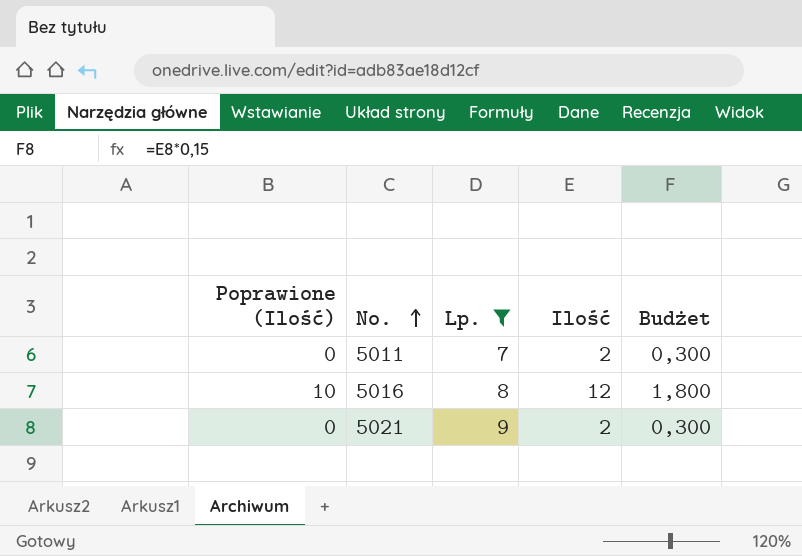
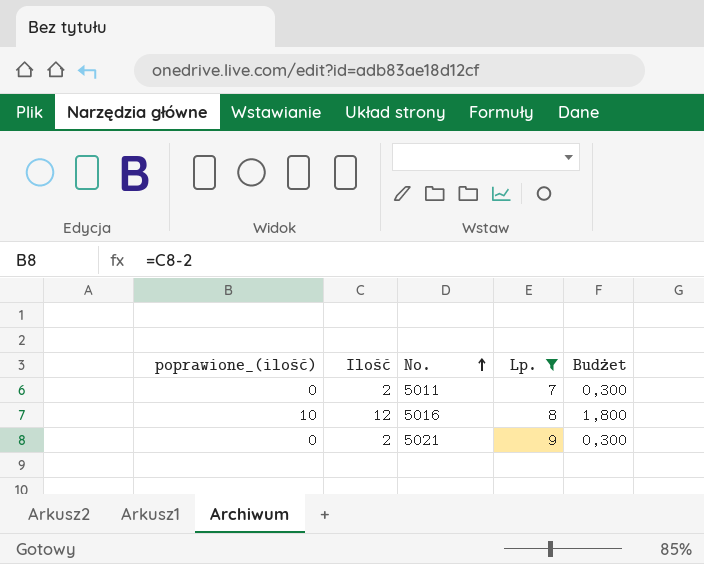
column name: Poprawione (Ilość) -> poprawione_(ilość)
column Ilość | position: 4 -> 2

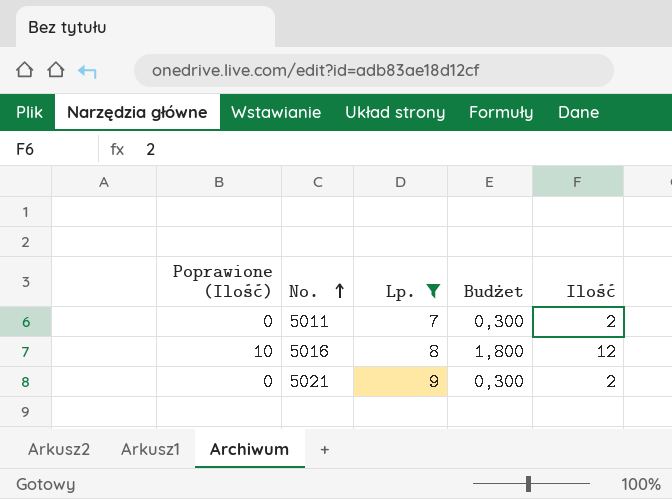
column name: poprawione_(ilość) -> Poprawione (Ilość)
column Ilość | position: 2 -> 5

